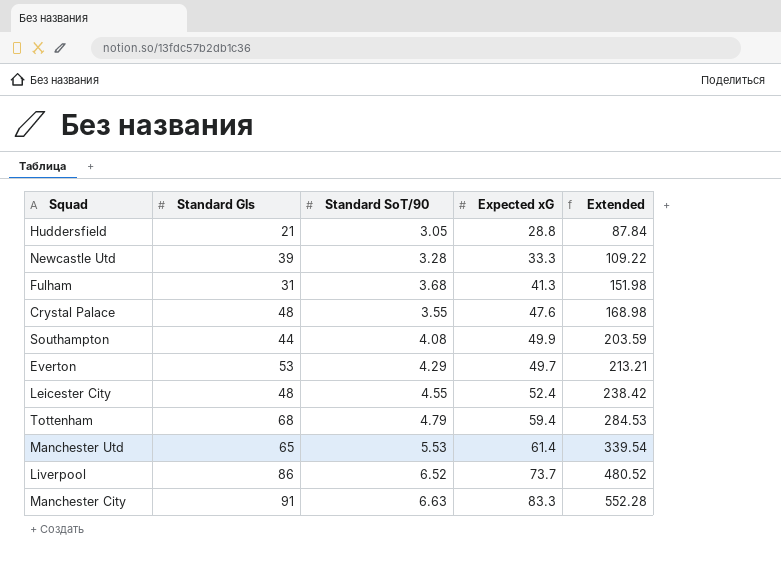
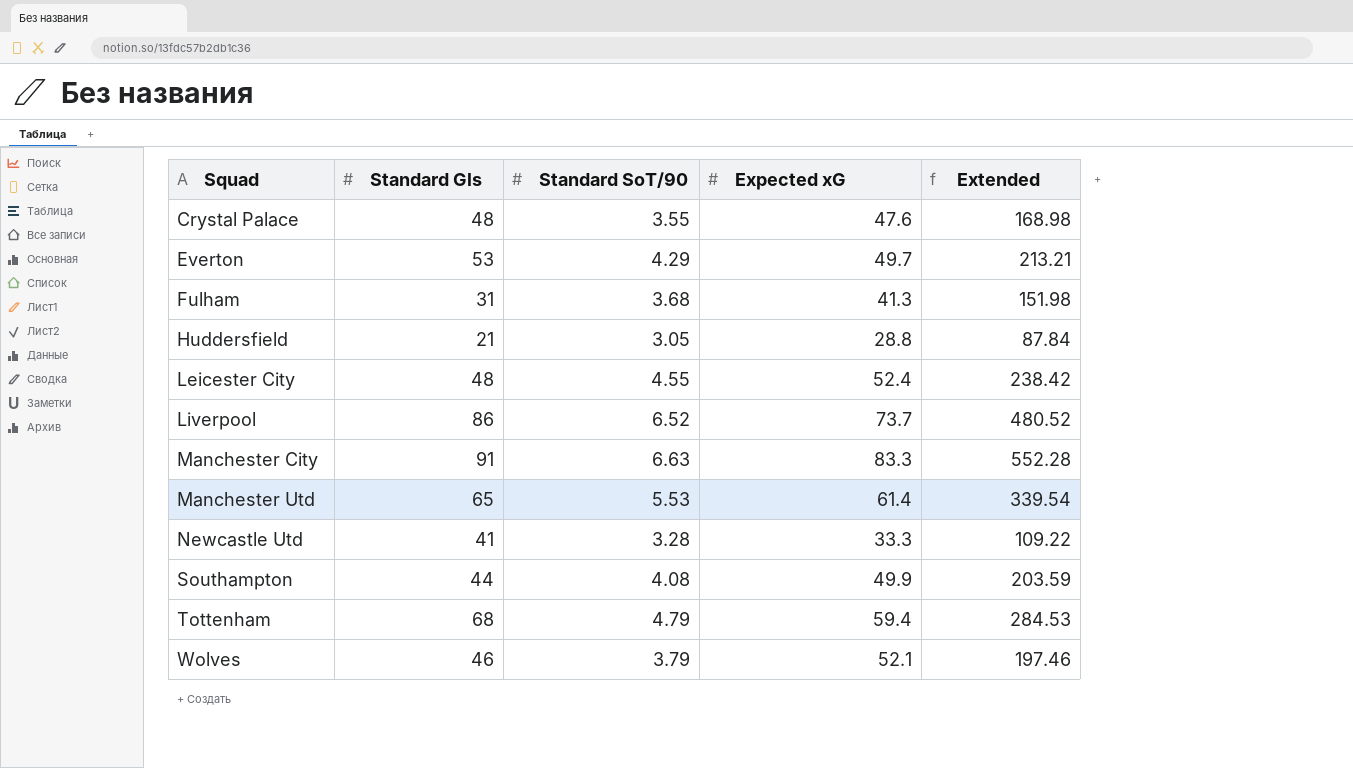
row order: Extended ascending -> Squad ascending
Newcastle Utd | Standard Gls: 39 -> 41
row Wolves: none -> 46 | 3.79 | 52.1 | 197.46

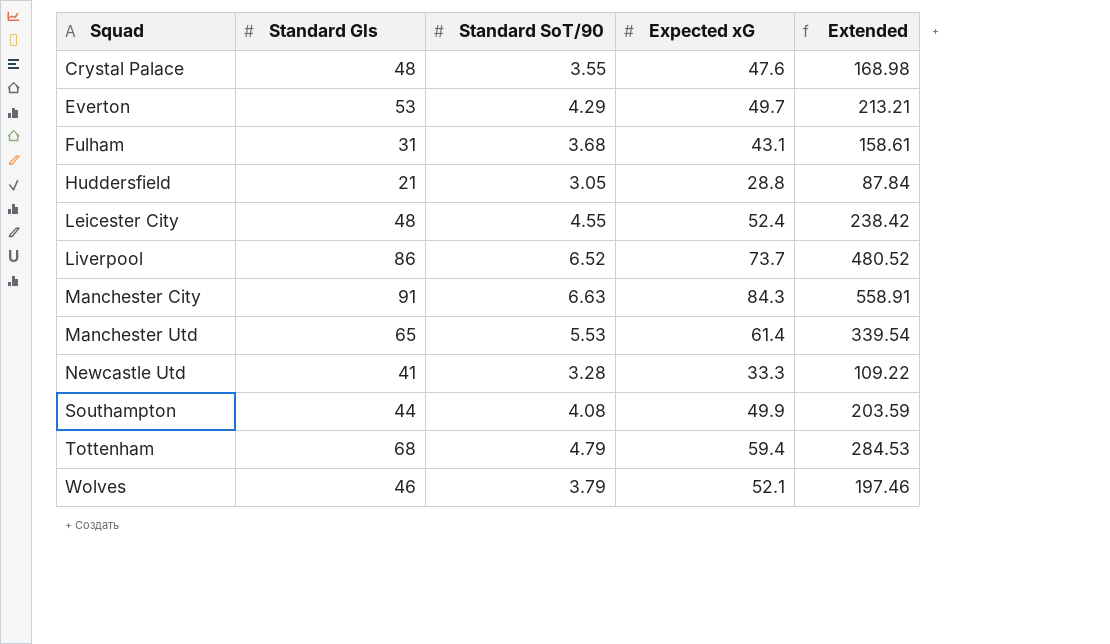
Fulham | Expected xG: 41.3 -> 43.1
Fulham | Extended: 151.98 -> 158.61
Manchester City | Expected xG: 83.3 -> 84.3
Manchester City | Extended: 552.28 -> 558.91

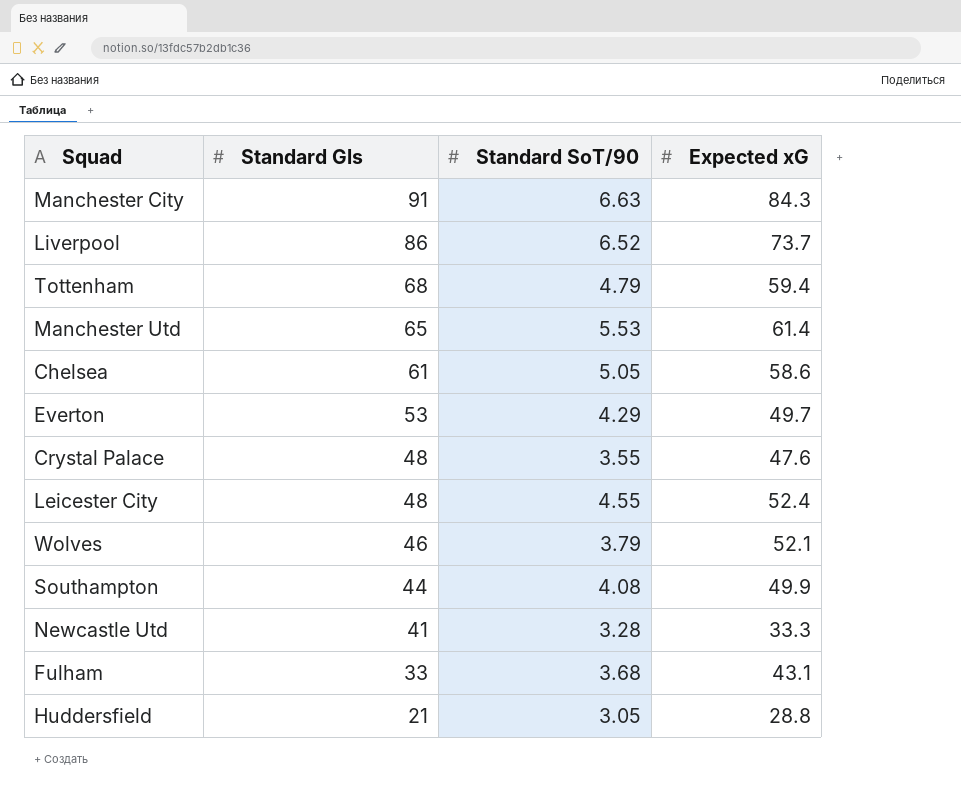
row order: Squad ascending -> Standard Gls descending
column Extended | formula: [Standard SoT/90] * [Expected xG] -> none
row Chelsea: none -> 61 | 5.05 | 58.6
Fulham | Standard Gls: 31 -> 33

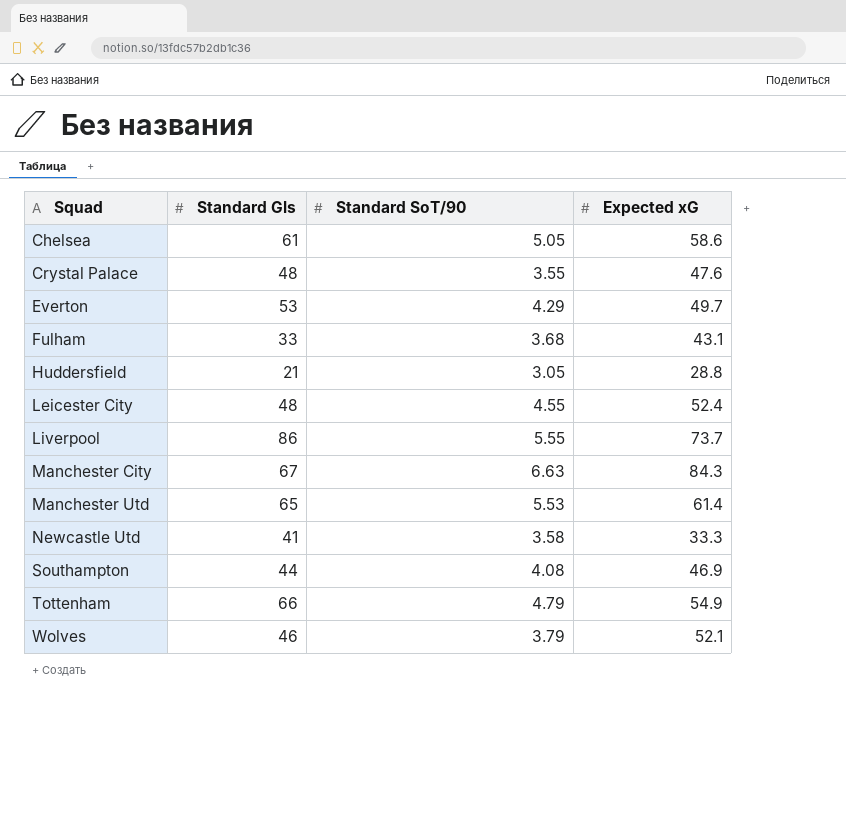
row order: Standard Gls descending -> Squad ascending
Liverpool | Standard SoT/90: 6.52 -> 5.55
Manchester City | Standard Gls: 91 -> 67
Newcastle Utd | Standard SoT/90: 3.28 -> 3.58
Southampton | Expected xG: 49.9 -> 46.9
Tottenham | Standard Gls: 68 -> 66
Tottenham | Expected xG: 59.4 -> 54.9

